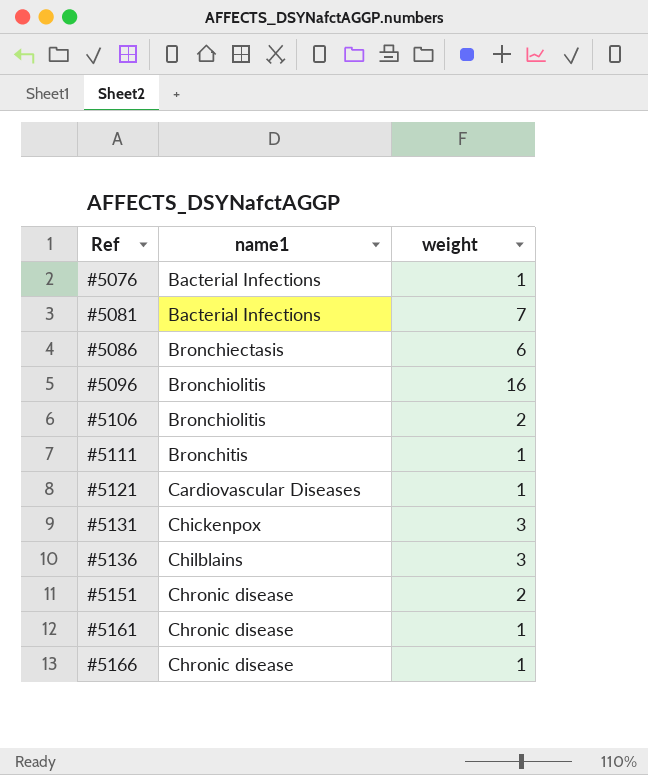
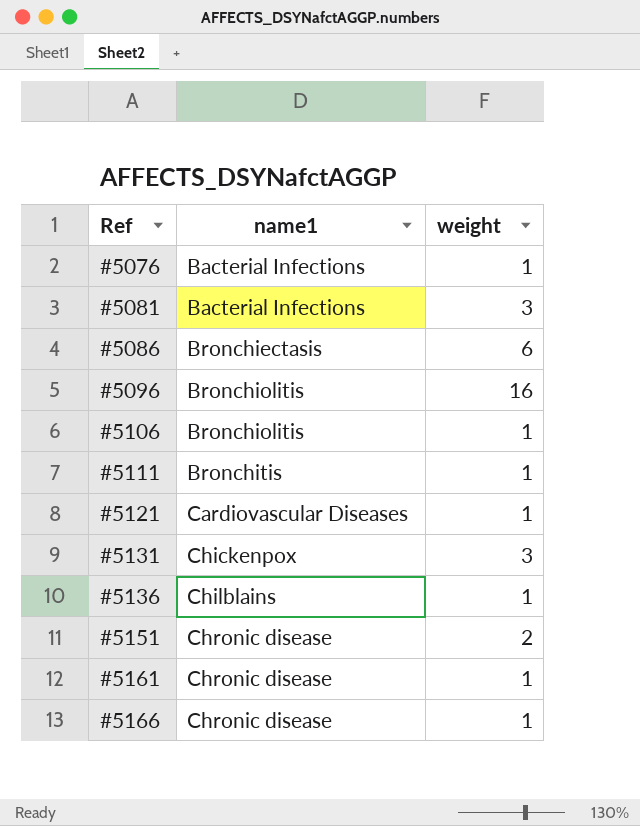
#5081 | weight: 7 -> 3
#5106 | weight: 2 -> 1
#5136 | weight: 3 -> 1

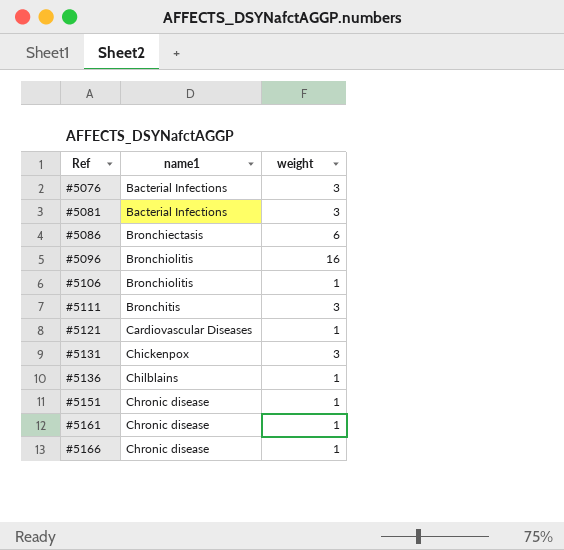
#5076 | weight: 1 -> 3
#5111 | weight: 1 -> 3
#5151 | weight: 2 -> 1

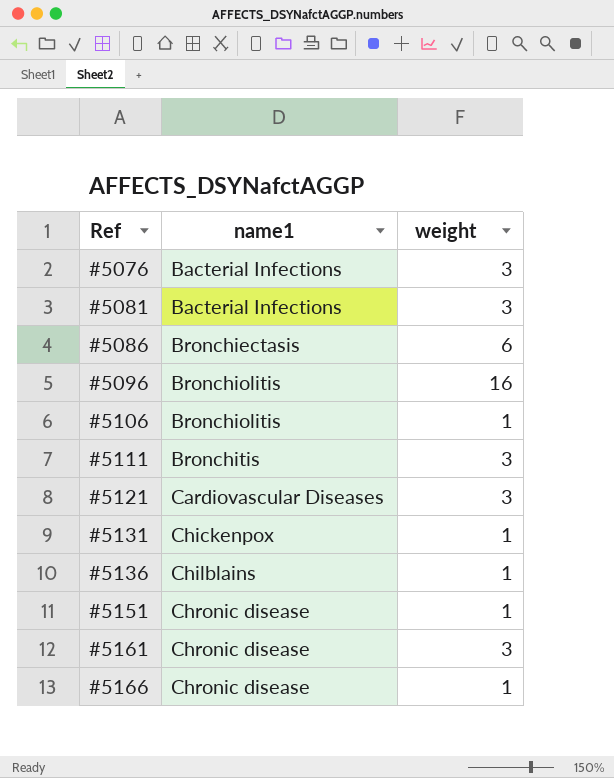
#5121 | weight: 1 -> 3
#5131 | weight: 3 -> 1
#5161 | weight: 1 -> 3

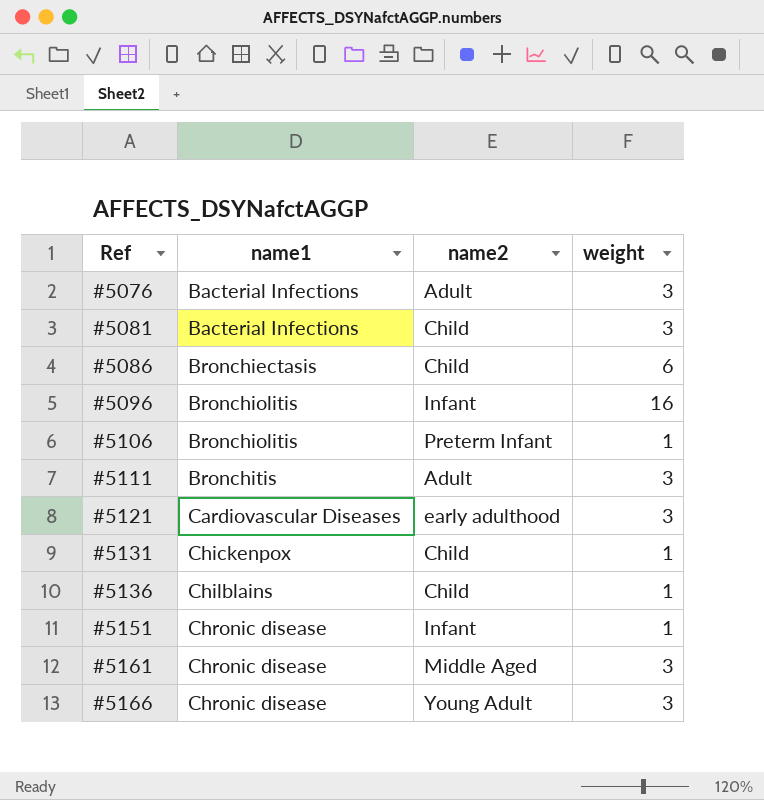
column name2 | position: none -> 3
#5166 | weight: 1 -> 3

